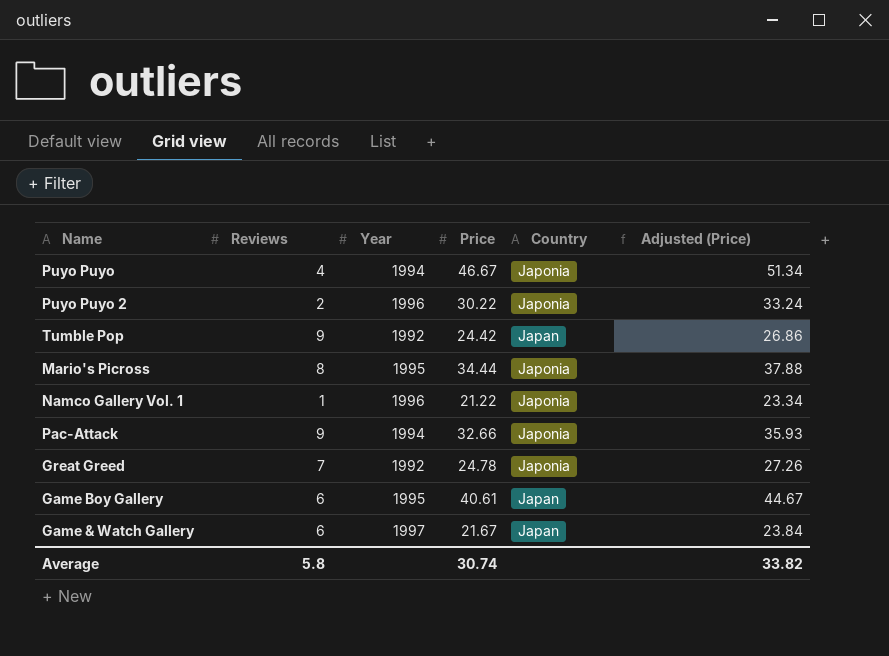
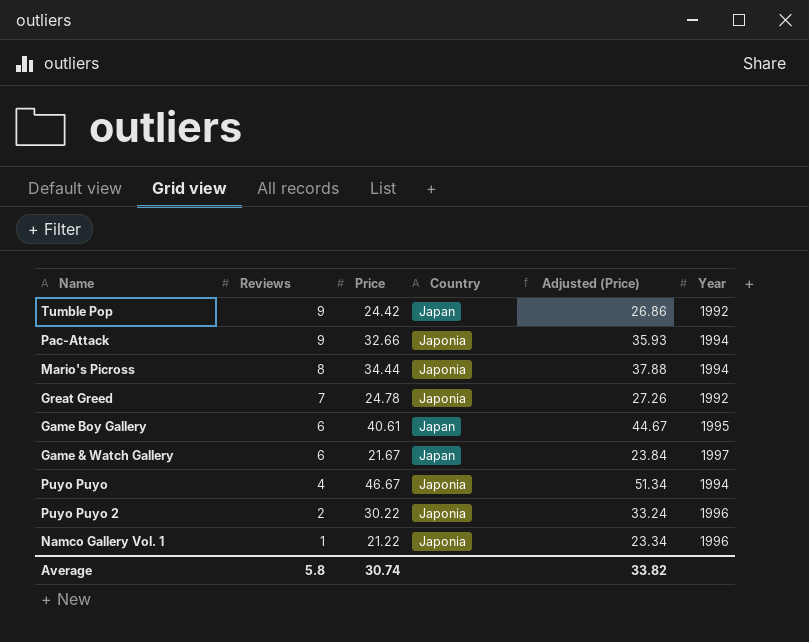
row order: none -> Reviews descending
column Year | position: 3 -> 6
Mario's Picross | Year: 1995 -> 1994

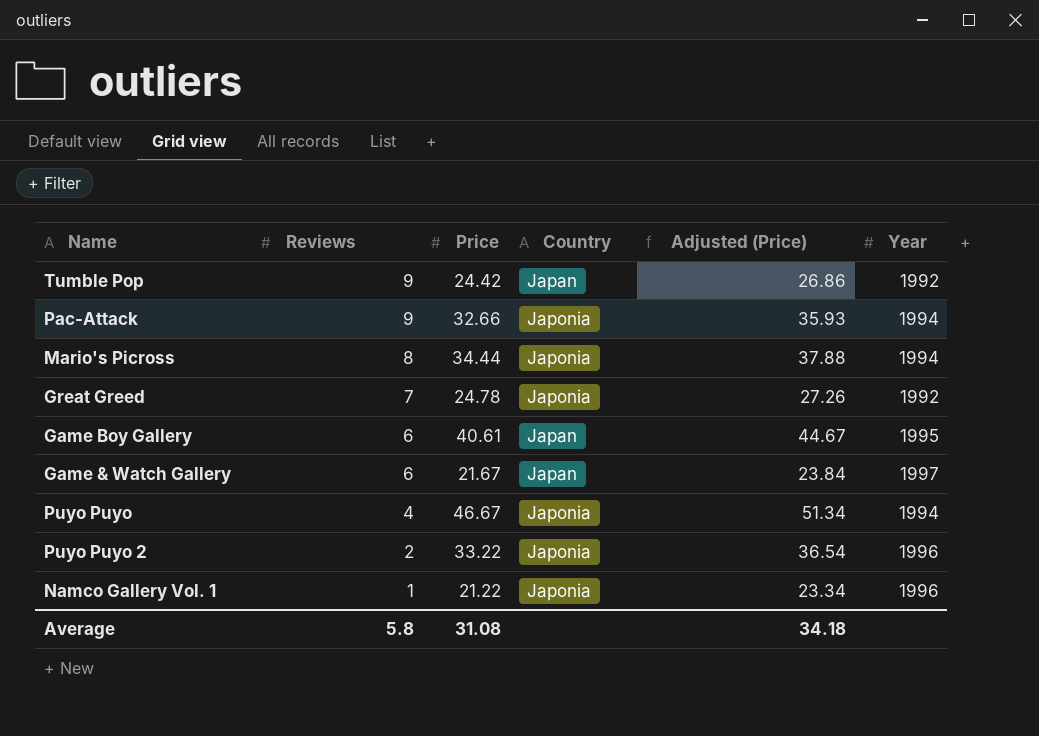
Puyo Puyo 2 | Price: 30.22 -> 33.22
Puyo Puyo 2 | Adjusted (Price): 33.24 -> 36.54
Average | Price: 30.74 -> 31.08
Average | Adjusted (Price): 33.82 -> 34.18

